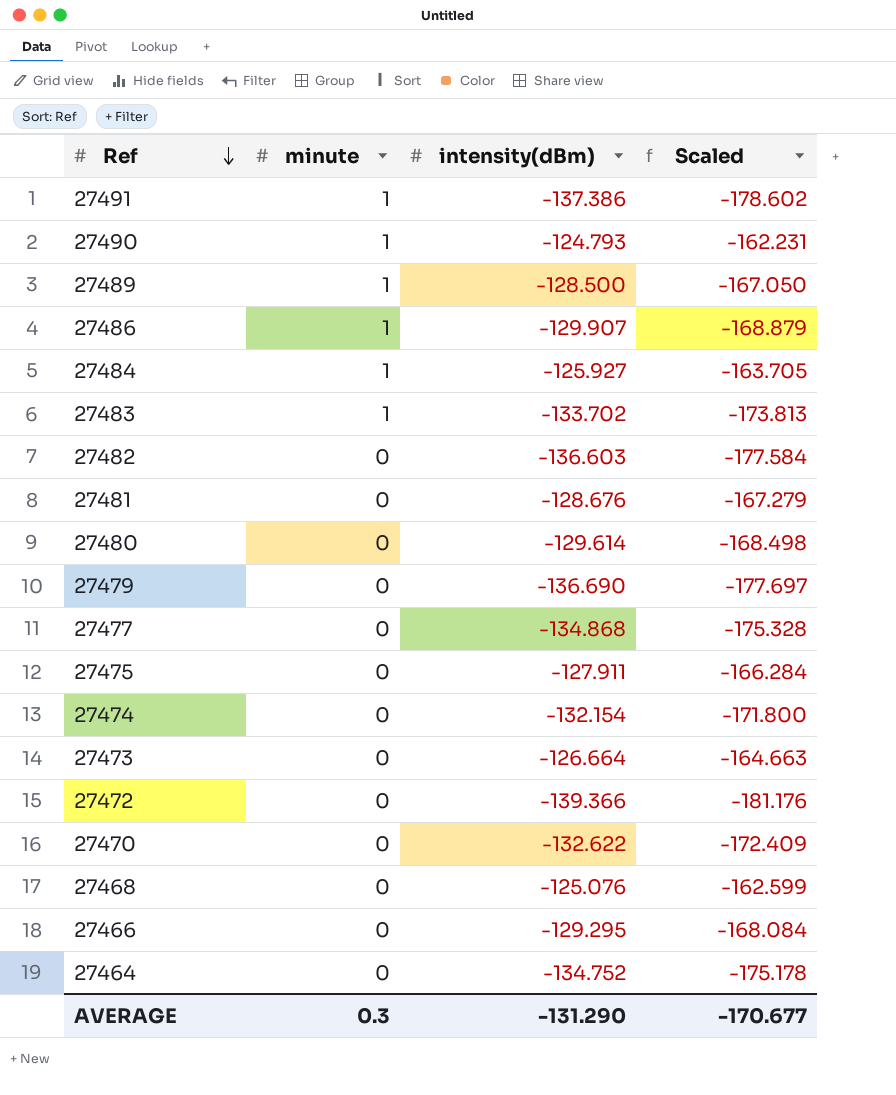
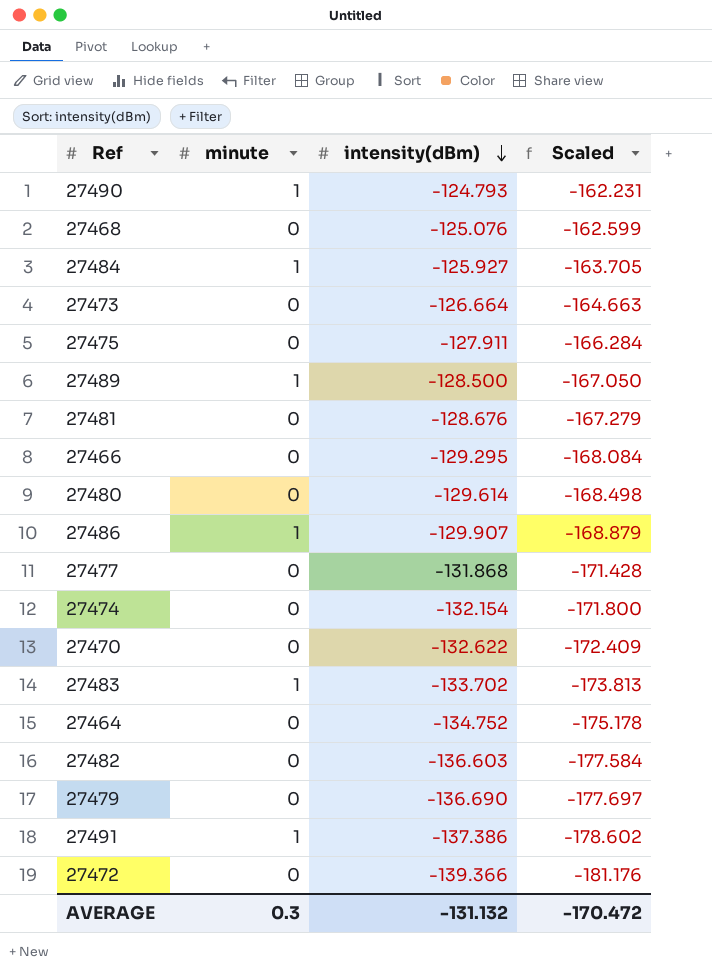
row order: Ref descending -> intensity(dBm) descending
27477 | intensity(dBm): -134.868 -> -131.868
27477 | Scaled: -175.328 -> -171.428
AVERAGE | intensity(dBm): -131.290 -> -131.132
AVERAGE | Scaled: -170.677 -> -170.472

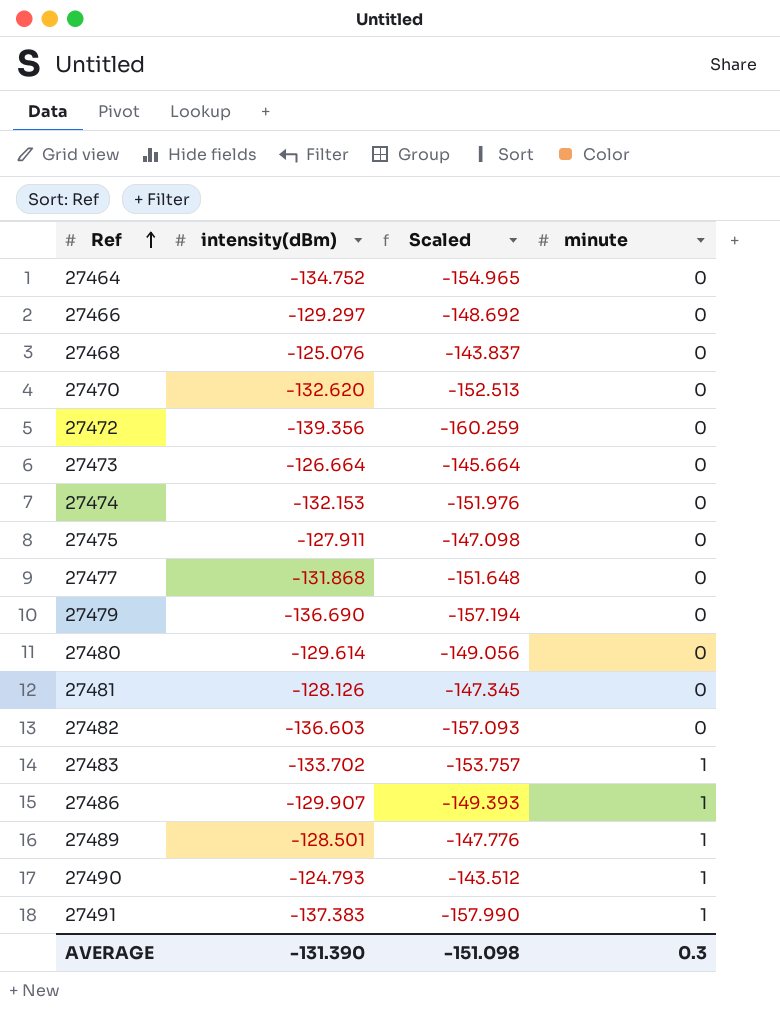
row order: intensity(dBm) descending -> Ref ascending
column Scaled | formula: [intensity(dBm)] * 1.3 -> [intensity(dBm)] * 1.15
column minute | position: 2 -> 4
row 27484: 1 | -125.927 | -163.705 -> none
27466 | intensity(dBm): -129.295 -> -129.297
27470 | intensity(dBm): -132.622 -> -132.620
27472 | intensity(dBm): -139.366 -> -139.356
27474 | intensity(dBm): -132.154 -> -132.153
27481 | intensity(dBm): -128.676 -> -128.126
27489 | intensity(dBm): -128.500 -> -128.501
27491 | intensity(dBm): -137.386 -> -137.383
AVERAGE | intensity(dBm): -131.132 -> -131.390
AVERAGE | Scaled: -170.472 -> -151.098

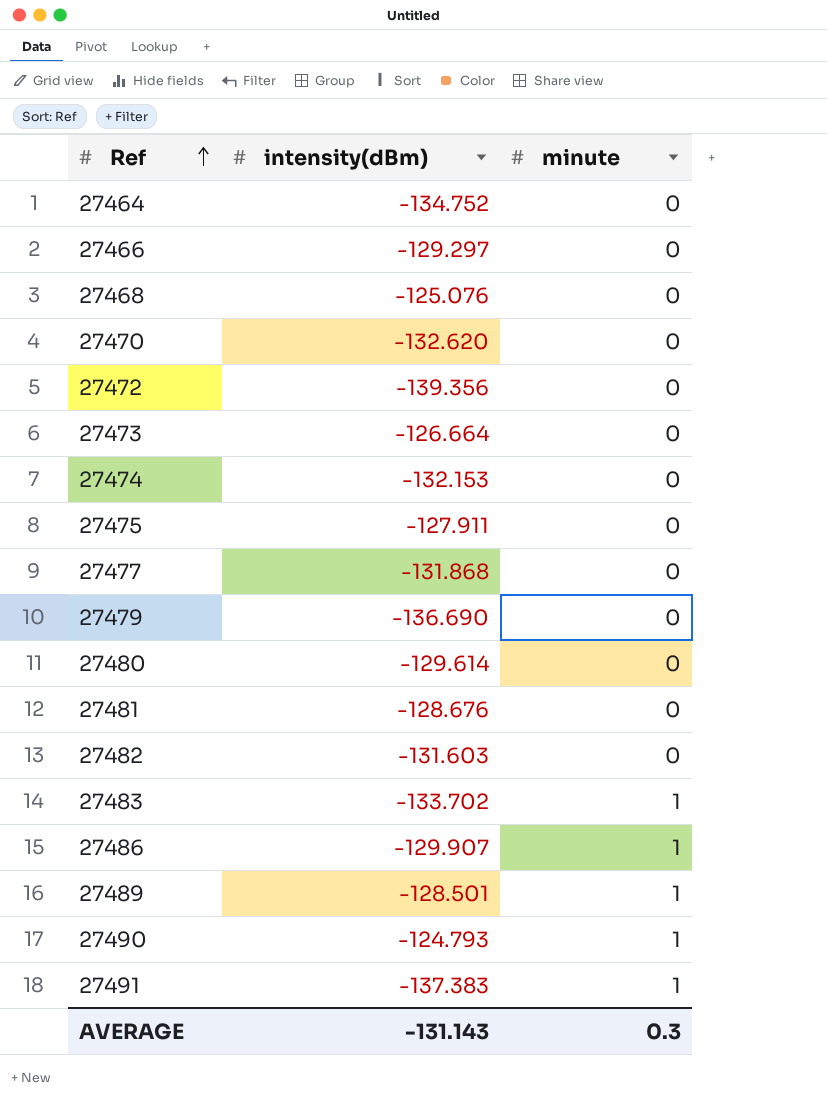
column Scaled | formula: [intensity(dBm)] * 1.15 -> none
27481 | intensity(dBm): -128.126 -> -128.676
27482 | intensity(dBm): -136.603 -> -131.603
AVERAGE | intensity(dBm): -131.390 -> -131.143

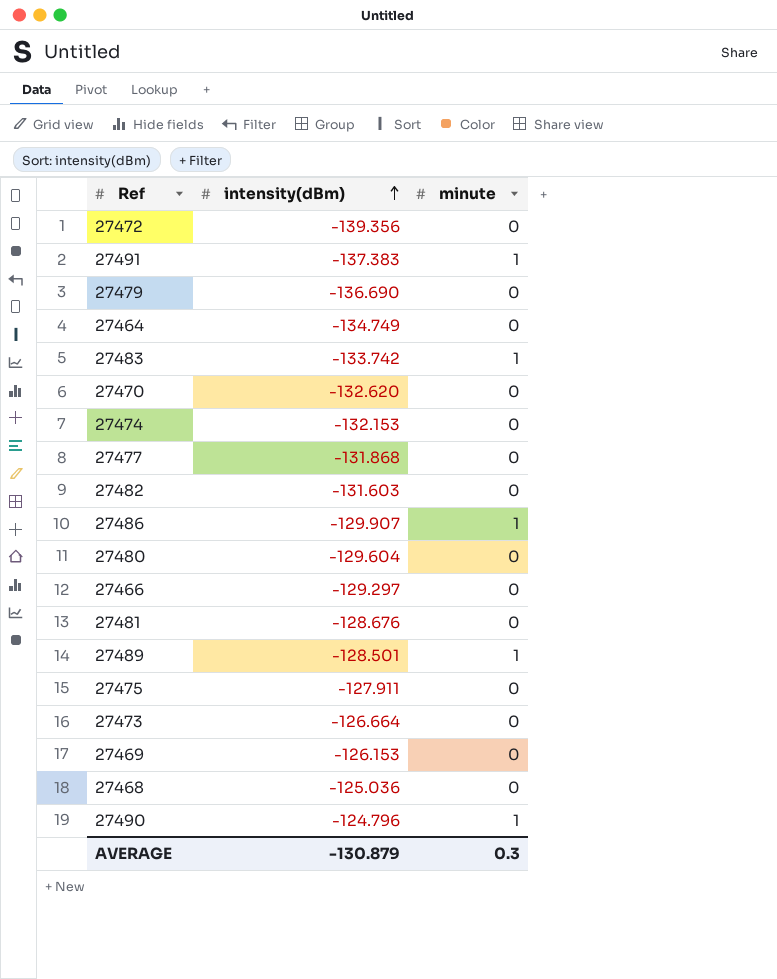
row order: Ref ascending -> intensity(dBm) ascending
27464 | intensity(dBm): -134.752 -> -134.749
27483 | intensity(dBm): -133.702 -> -133.742
27480 | intensity(dBm): -129.614 -> -129.604
row 27469: none -> -126.153 | 0
27468 | intensity(dBm): -125.076 -> -125.036
27490 | intensity(dBm): -124.793 -> -124.796
AVERAGE | intensity(dBm): -131.143 -> -130.879

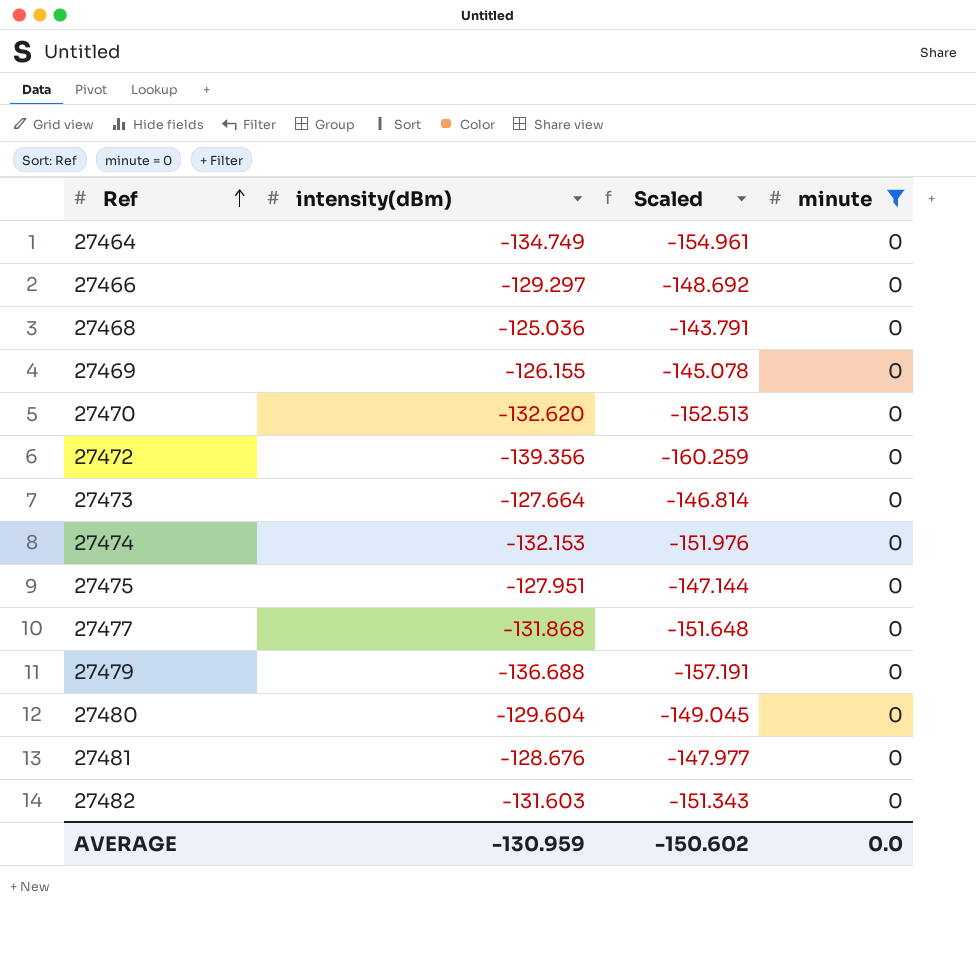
filter: none -> minute = 0
row order: intensity(dBm) ascending -> Ref ascending
column Scaled | formula: none -> [intensity(dBm)] * 1.15
27469 | intensity(dBm): -126.153 -> -126.155
27473 | intensity(dBm): -126.664 -> -127.664
27475 | intensity(dBm): -127.911 -> -127.951
27479 | intensity(dBm): -136.690 -> -136.688
AVERAGE | intensity(dBm): -130.879 -> -130.959
AVERAGE | minute: 0.3 -> 0.0

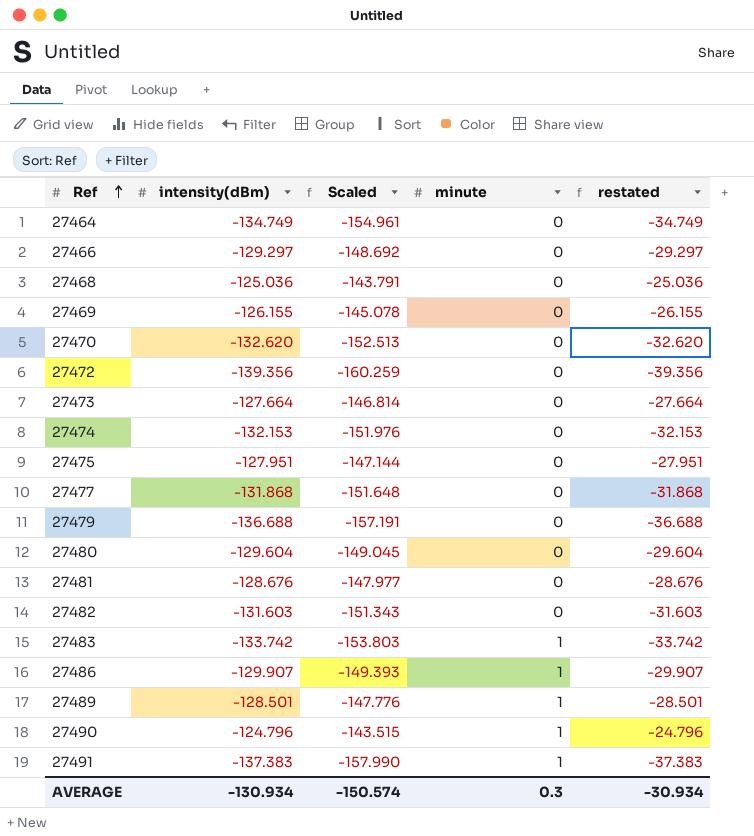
filter: minute = 0 -> none
column restated | formula: none -> [intensity(dBm)] + 100
AVERAGE | intensity(dBm): -130.959 -> -130.934
AVERAGE | Scaled: -150.602 -> -150.574
AVERAGE | minute: 0.0 -> 0.3

